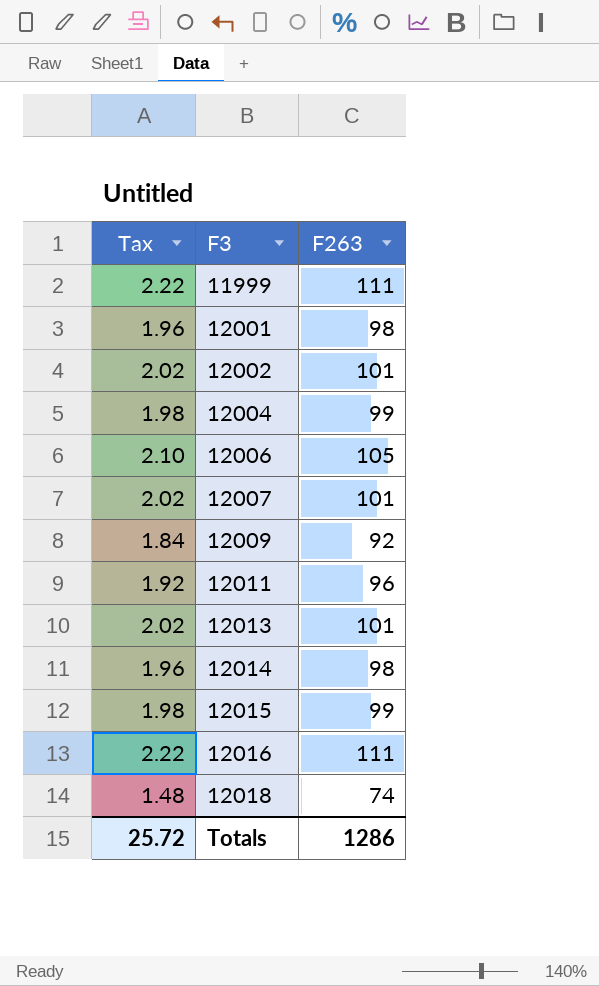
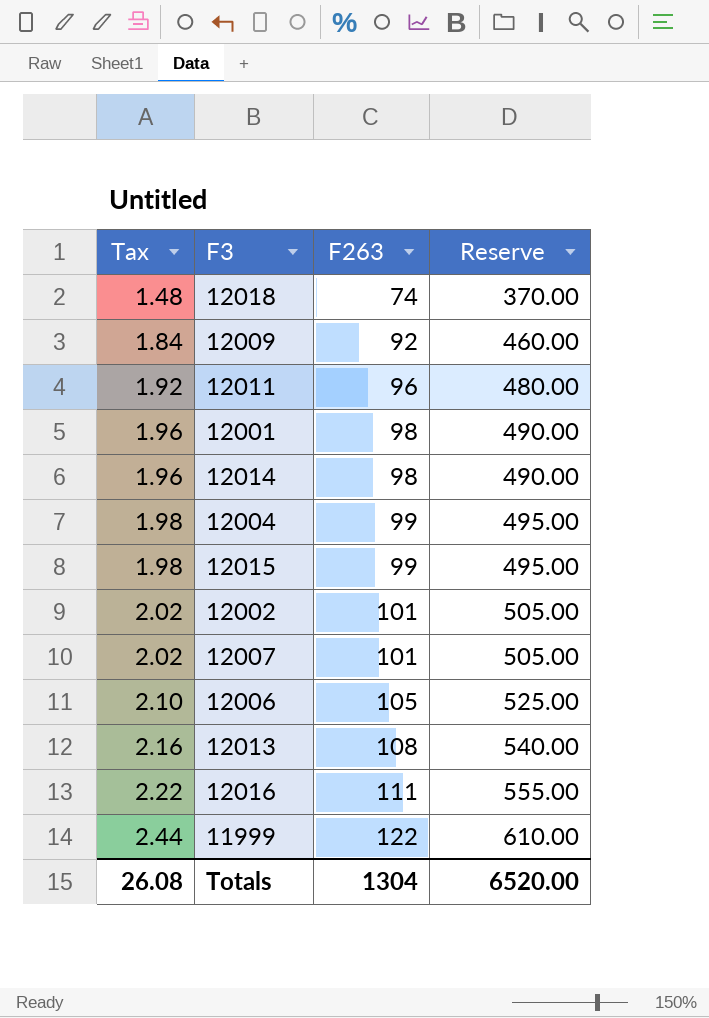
row order: F3 ascending -> Tax ascending
column Reserve | formula: none -> [F263] * 5
12013 | Tax: 2.02 -> 2.16
12013 | F263: 101 -> 108
11999 | Tax: 2.22 -> 2.44
11999 | F263: 111 -> 122
Totals | Tax: 25.72 -> 26.08
Totals | F263: 1286 -> 1304

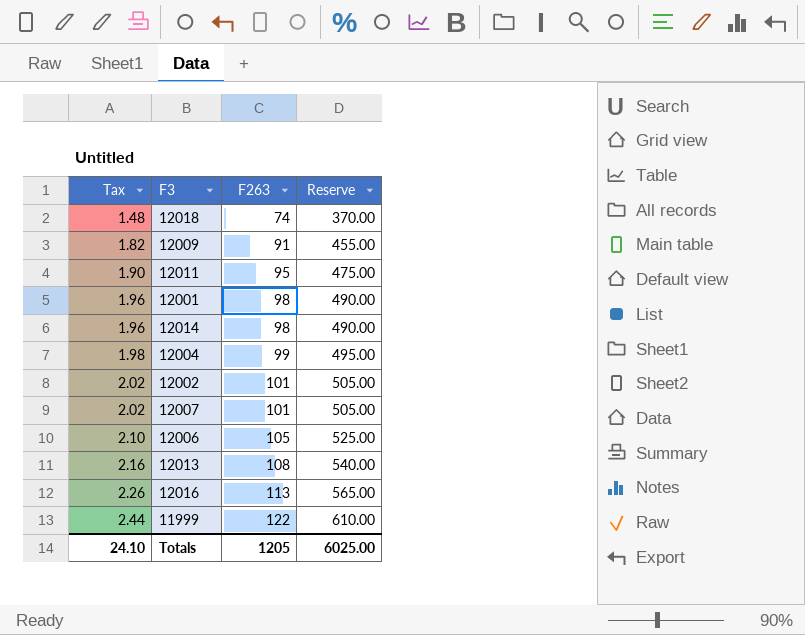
row 12015: 1.98 | 99 | 495.00 -> none
12009 | Tax: 1.84 -> 1.82
12009 | F263: 92 -> 91
12009 | Reserve: 460.00 -> 455.00
12011 | Tax: 1.92 -> 1.90
12011 | F263: 96 -> 95
12011 | Reserve: 480.00 -> 475.00
12016 | Tax: 2.22 -> 2.26
12016 | F263: 111 -> 113
12016 | Reserve: 555.00 -> 565.00
Totals | Tax: 26.08 -> 24.10
Totals | F263: 1304 -> 1205
Totals | Reserve: 6520.00 -> 6025.00

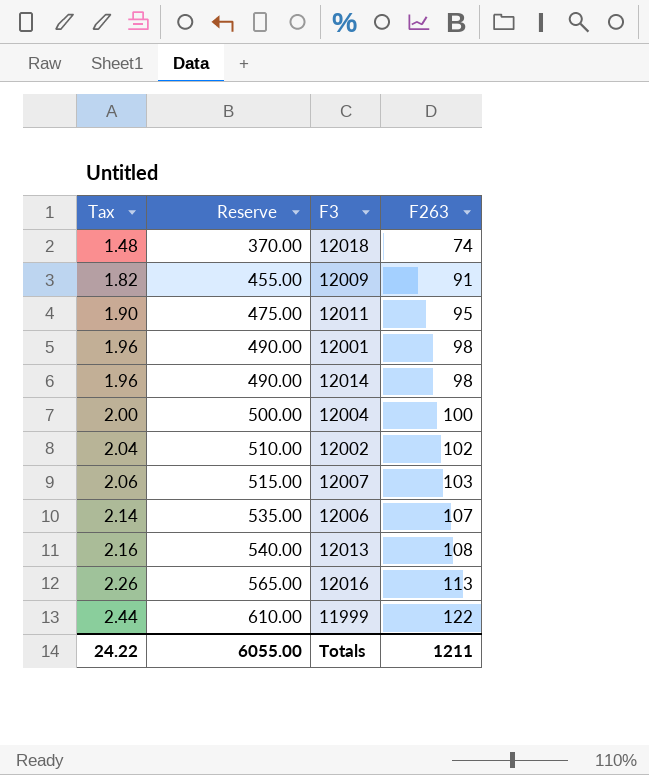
column Reserve | position: 4 -> 2
12004 | Tax: 1.98 -> 2.00
12004 | Reserve: 495.00 -> 500.00
12004 | F263: 99 -> 100
12002 | Tax: 2.02 -> 2.04
12002 | Reserve: 505.00 -> 510.00
12002 | F263: 101 -> 102
12007 | Tax: 2.02 -> 2.06
12007 | Reserve: 505.00 -> 515.00
12007 | F263: 101 -> 103
12006 | Tax: 2.10 -> 2.14
12006 | Reserve: 525.00 -> 535.00
12006 | F263: 105 -> 107
Totals | Tax: 24.10 -> 24.22
Totals | Reserve: 6025.00 -> 6055.00
Totals | F263: 1205 -> 1211

